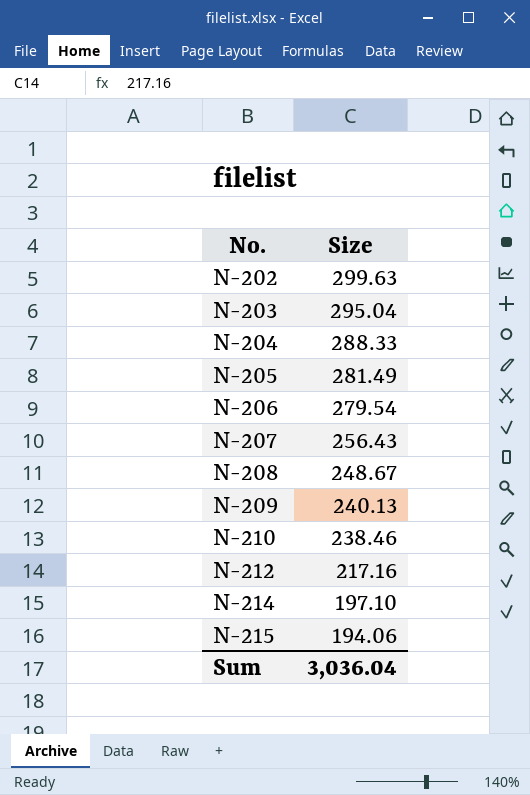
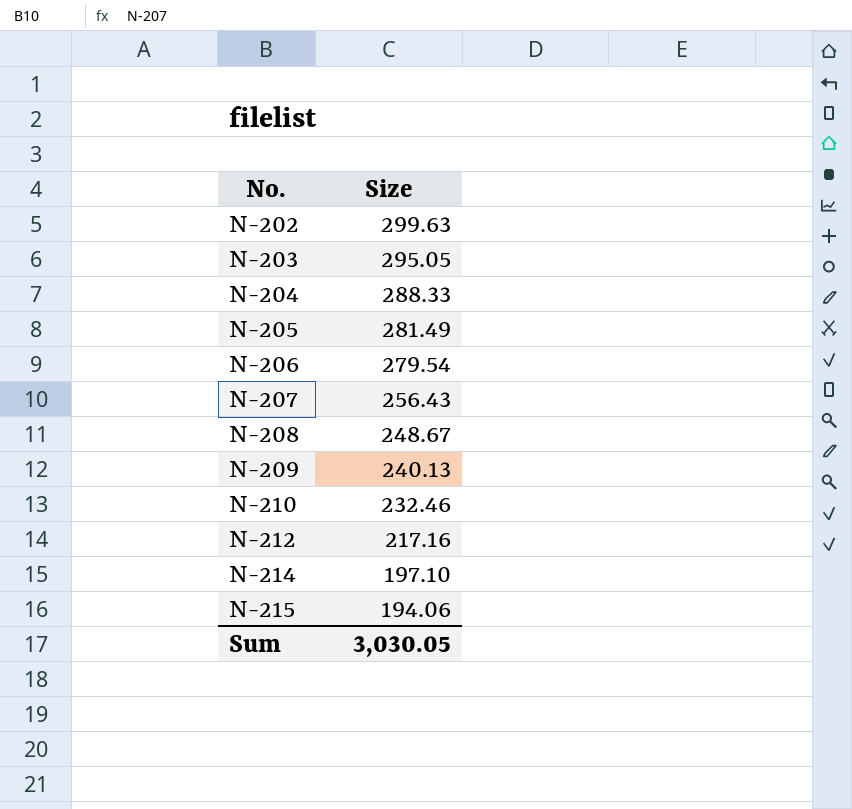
N-203 | Size: 295.04 -> 295.05
N-210 | Size: 238.46 -> 232.46
Sum | Size: 3,036.04 -> 3,030.05

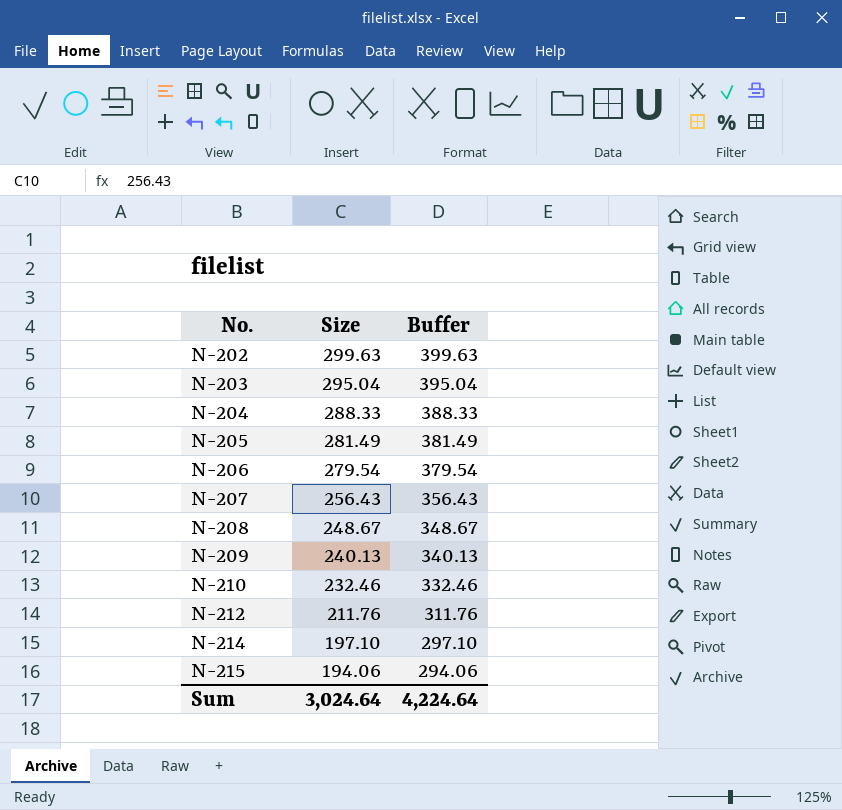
column Buffer | formula: none -> [Size] + 100
N-203 | Size: 295.05 -> 295.04
N-212 | Size: 217.16 -> 211.76
Sum | Size: 3,030.05 -> 3,024.64

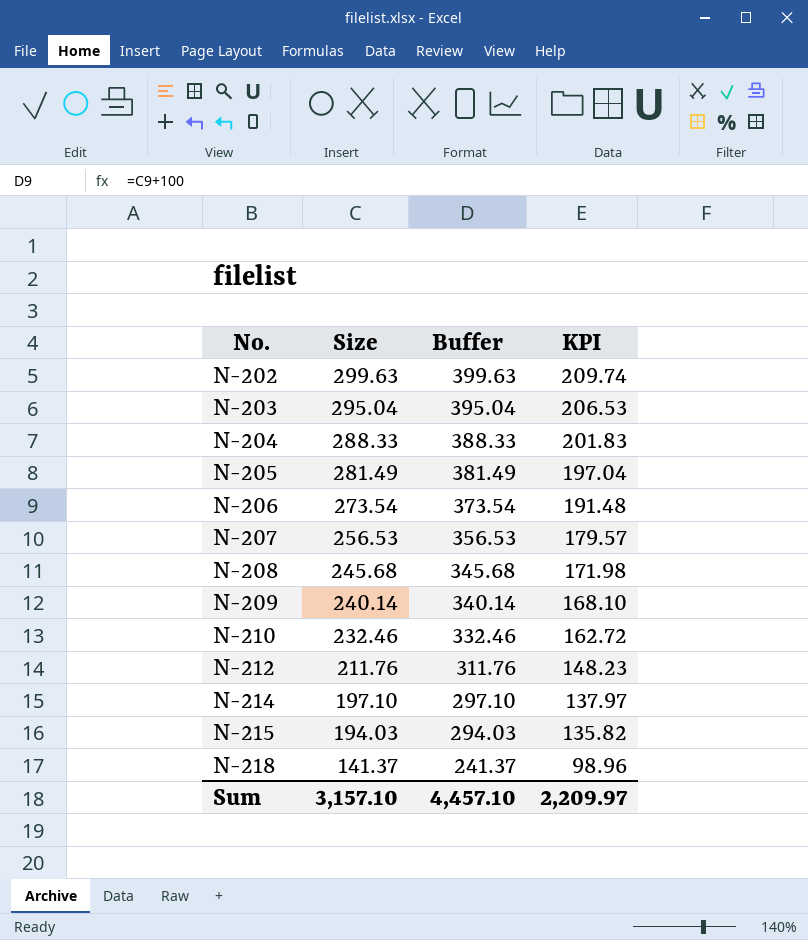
column KPI | formula: none -> [Size] * 0.7
N-206 | Size: 279.54 -> 273.54
N-206 | Buffer: 379.54 -> 373.54
N-207 | Size: 256.43 -> 256.53
N-207 | Buffer: 356.43 -> 356.53
N-208 | Size: 248.67 -> 245.68
N-208 | Buffer: 348.67 -> 345.68
N-209 | Size: 240.13 -> 240.14
N-209 | Buffer: 340.13 -> 340.14
N-215 | Size: 194.06 -> 194.03
N-215 | Buffer: 294.06 -> 294.03
row N-218: none -> 141.37 | 241.37 | 98.96
Sum | Size: 3,024.64 -> 3,157.10
Sum | Buffer: 4,224.64 -> 4,457.10

